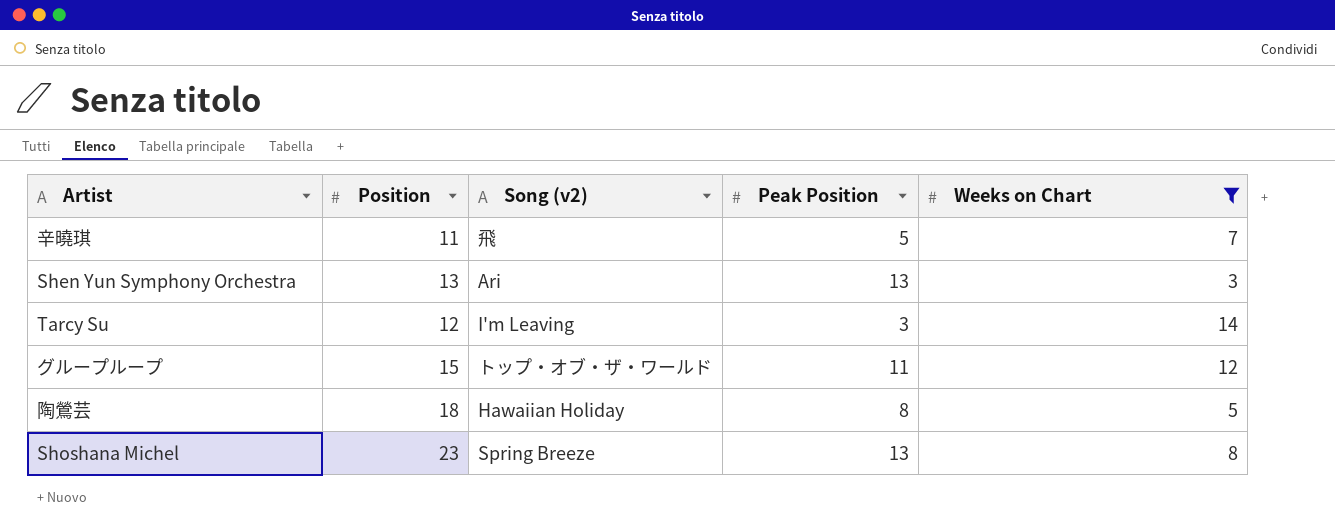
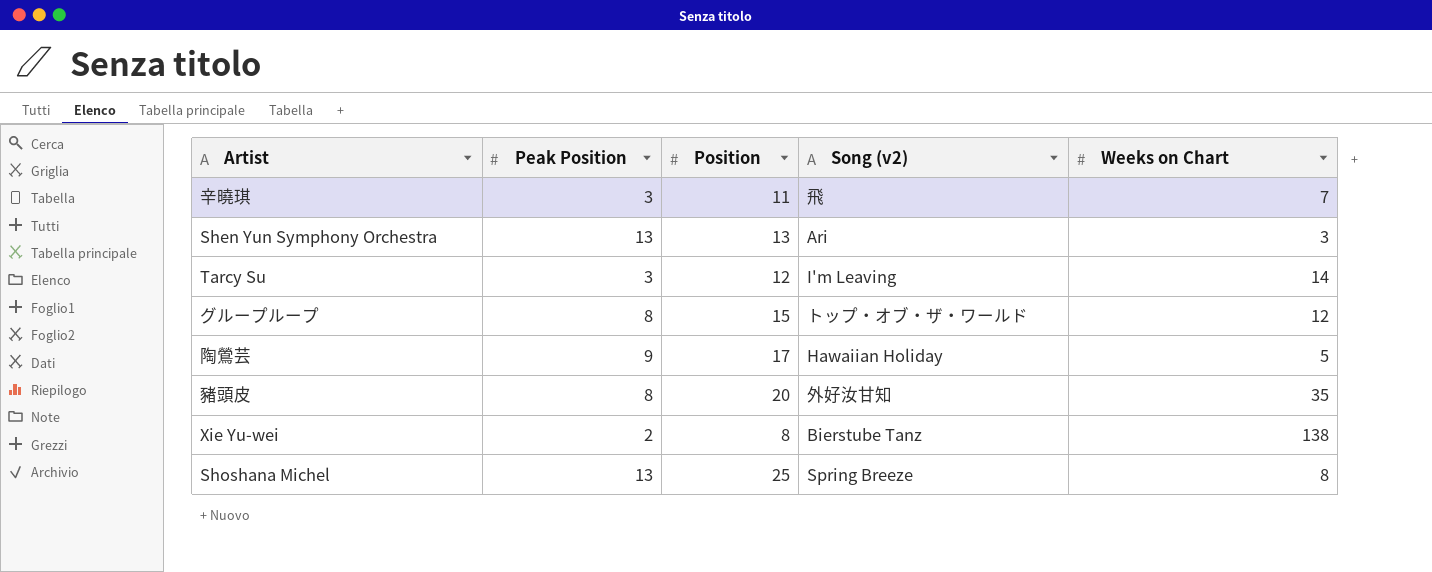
filter: Weeks on Chart <= 14 -> none
column Peak Position | position: 4 -> 2
辛曉琪 | Peak Position: 5 -> 3
グループループ | Peak Position: 11 -> 8
陶鶯芸 | Peak Position: 8 -> 9
陶鶯芸 | Position: 18 -> 17
Shoshana Michel | Position: 23 -> 25

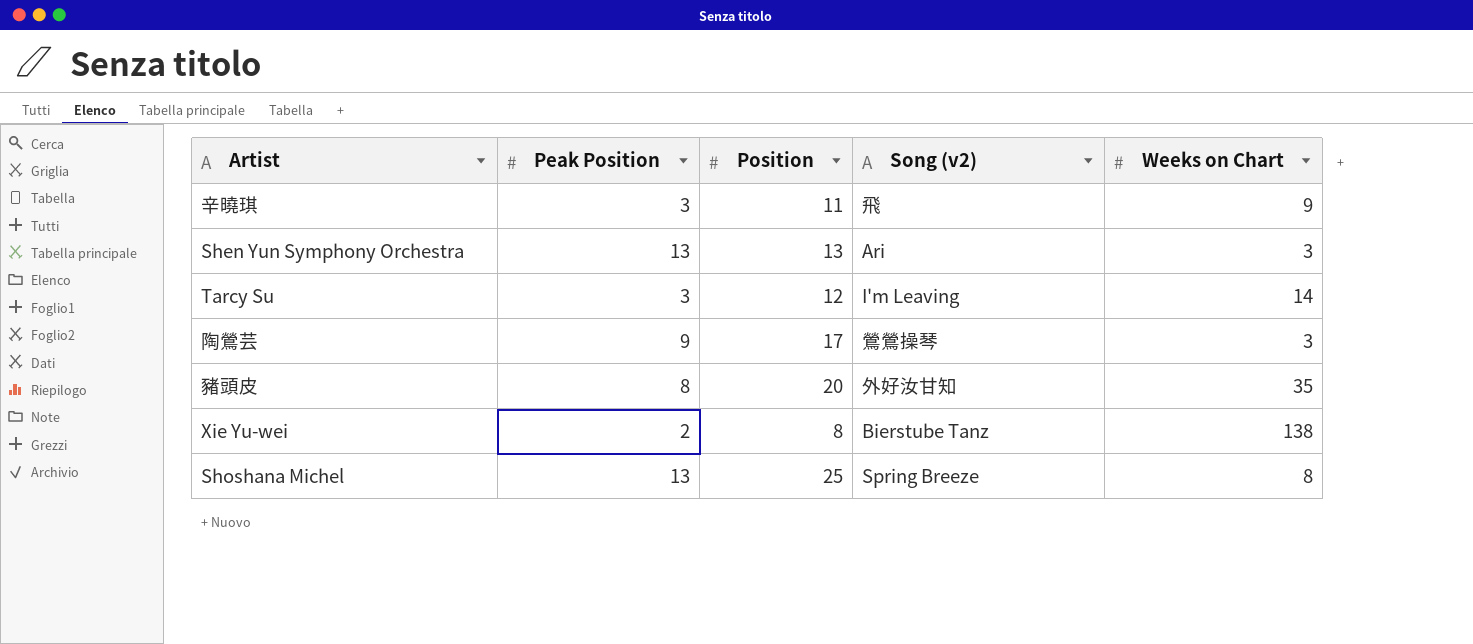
row グループループ: 8 | 15 | トップ・オブ・ザ・ワールド | 12 -> none
辛曉琪 | Weeks on Chart: 7 -> 9
陶鶯芸 | Song (v2): Hawaiian Holiday -> 鶯鶯操琴
陶鶯芸 | Weeks on Chart: 5 -> 3

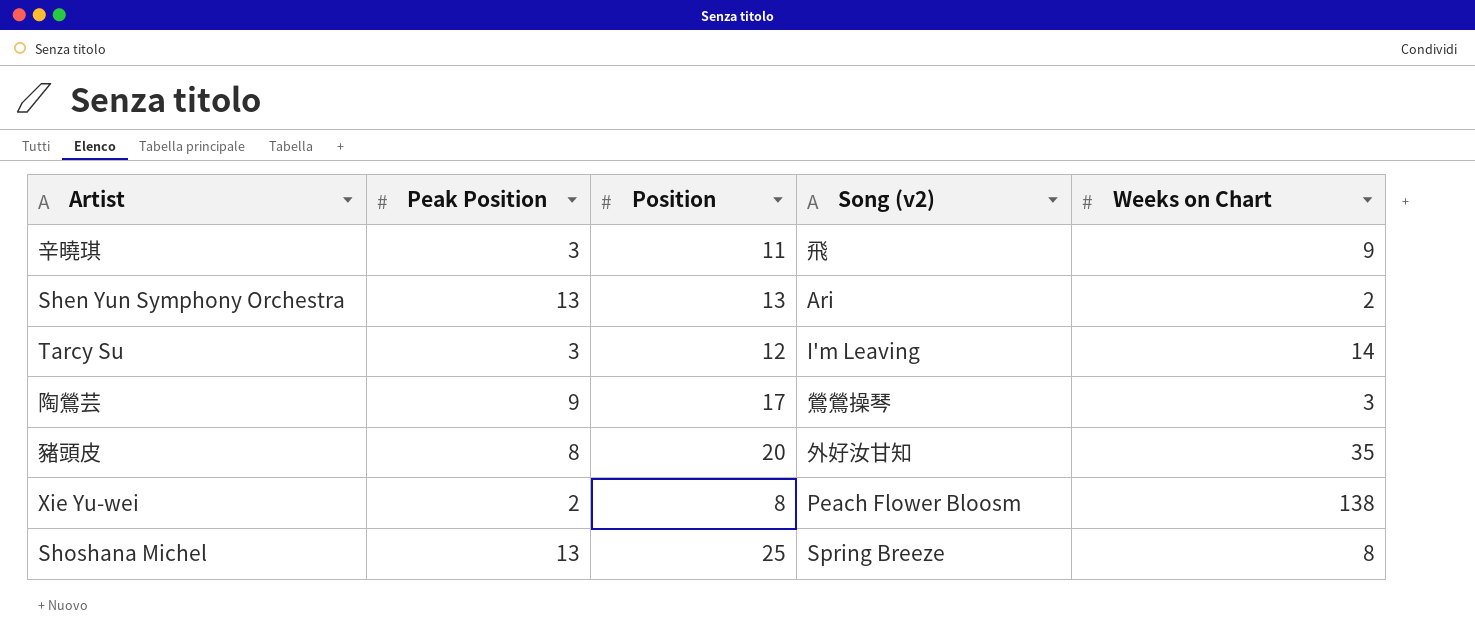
Shen Yun Symphony Orchestra | Weeks on Chart: 3 -> 2
Xie Yu-wei | Song (v2): Bierstube Tanz -> Peach Flower Bloosm

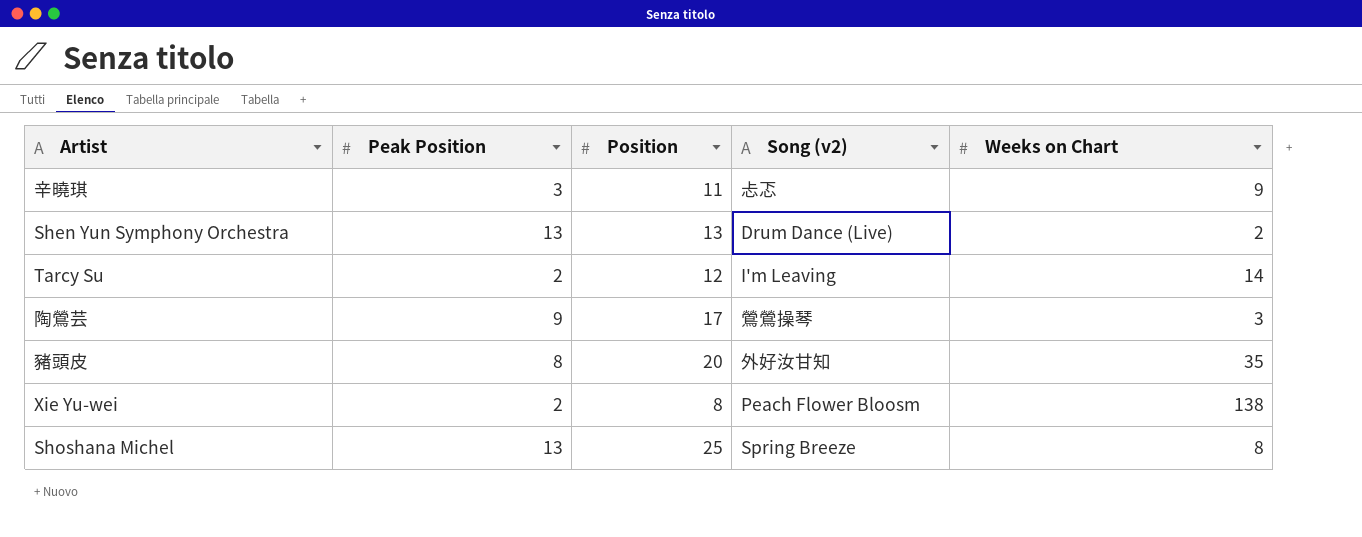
辛曉琪 | Song (v2): 飛 -> 忐忑
Shen Yun Symphony Orchestra | Song (v2): Ari -> Drum Dance (Live)
Tarcy Su | Peak Position: 3 -> 2

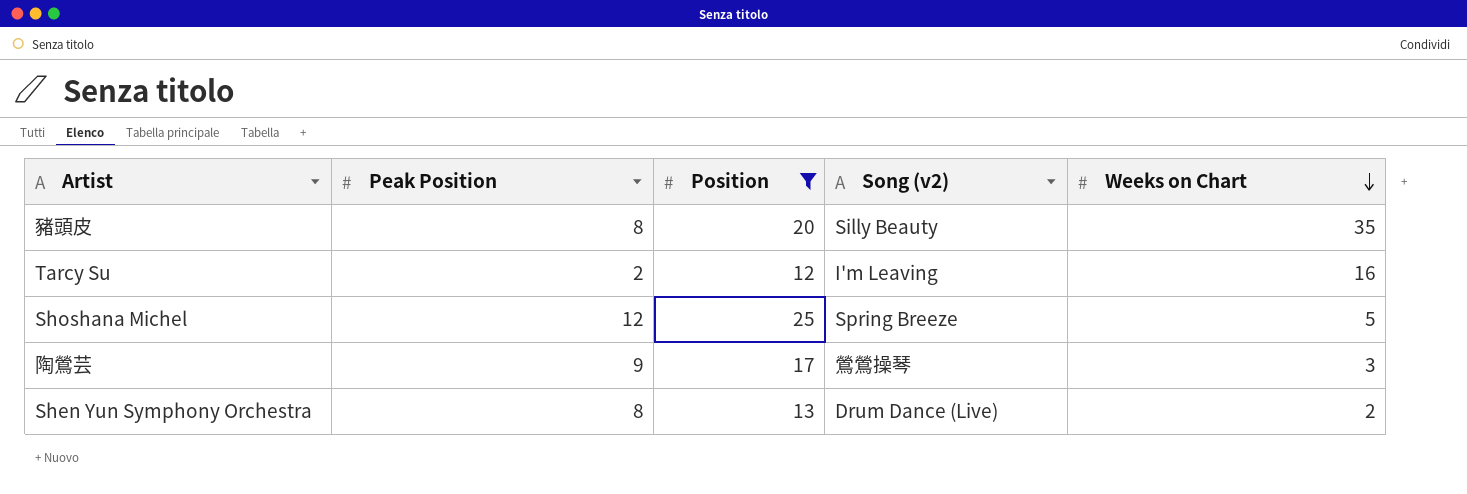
filter: none -> Position >= 12
row order: none -> Weeks on Chart descending
豬頭皮 | Song (v2): 外好汝甘知 -> Silly Beauty
Tarcy Su | Weeks on Chart: 14 -> 16
Shoshana Michel | Peak Position: 13 -> 12
Shoshana Michel | Weeks on Chart: 8 -> 5
Shen Yun Symphony Orchestra | Peak Position: 13 -> 8

